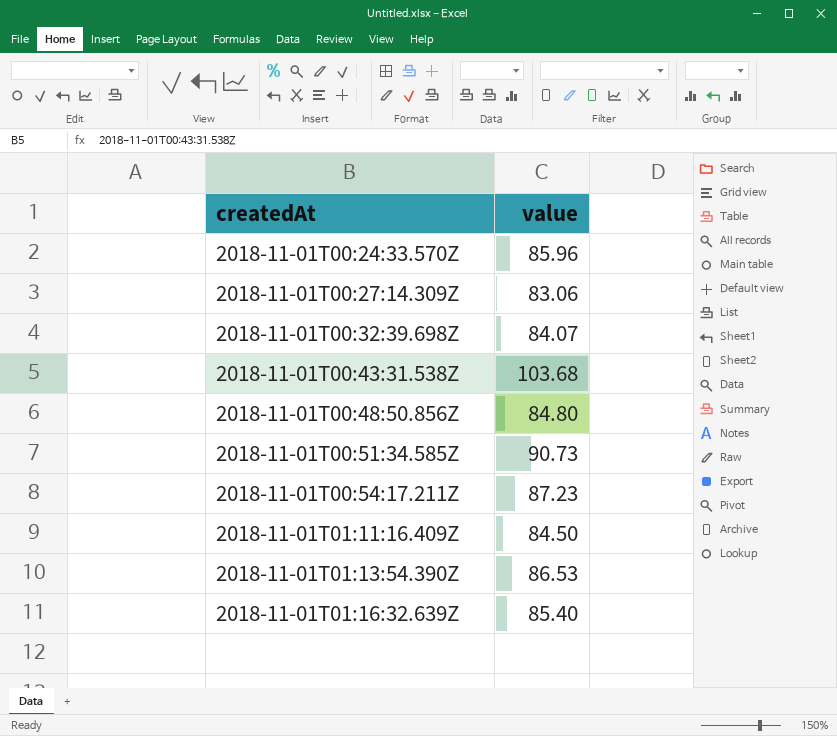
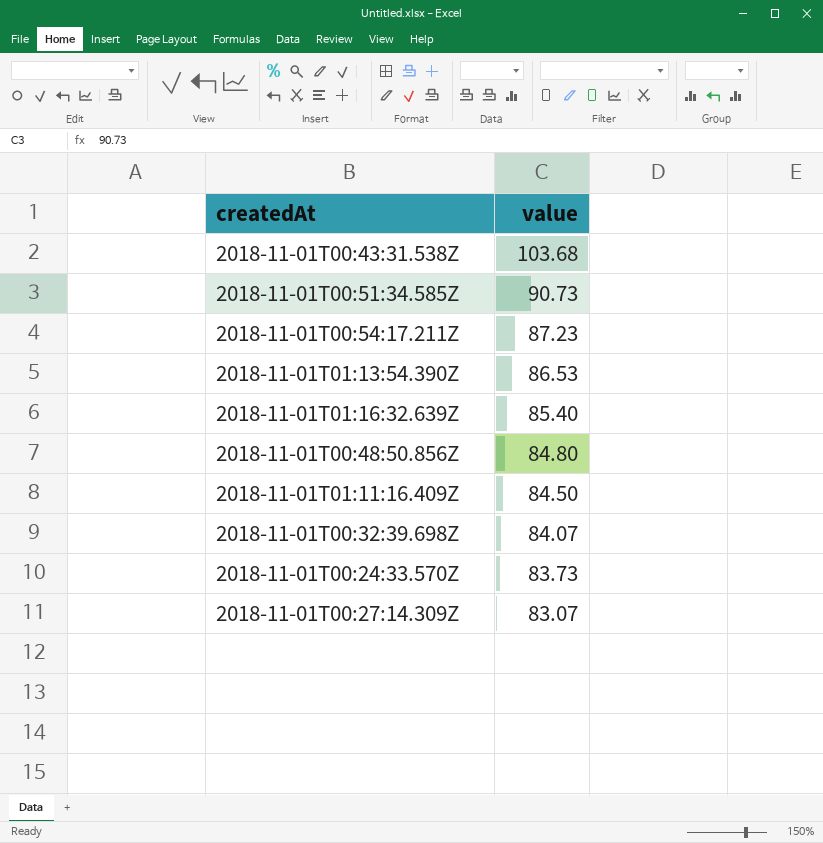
row order: createdAt ascending -> value descending
2018-11-01T00:24:33.570Z | value: 85.96 -> 83.73
2018-11-01T00:27:14.309Z | value: 83.06 -> 83.07

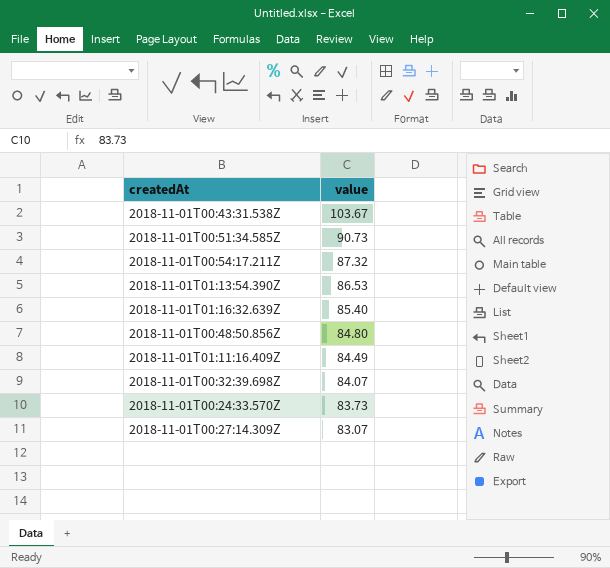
2018-11-01T00:43:31.538Z | value: 103.68 -> 103.67
2018-11-01T00:54:17.211Z | value: 87.23 -> 87.32
2018-11-01T01:11:16.409Z | value: 84.50 -> 84.49

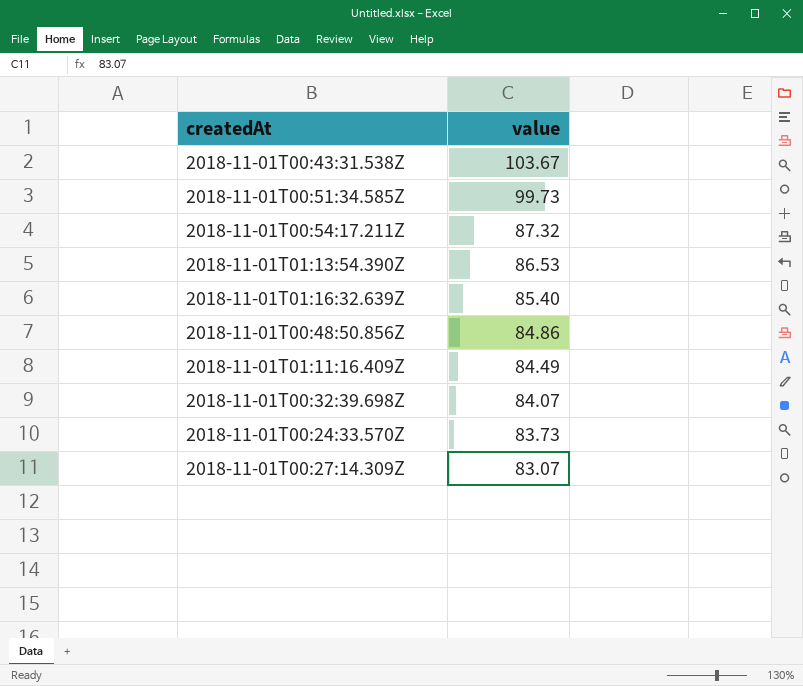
2018-11-01T00:51:34.585Z | value: 90.73 -> 99.73
2018-11-01T00:48:50.856Z | value: 84.80 -> 84.86

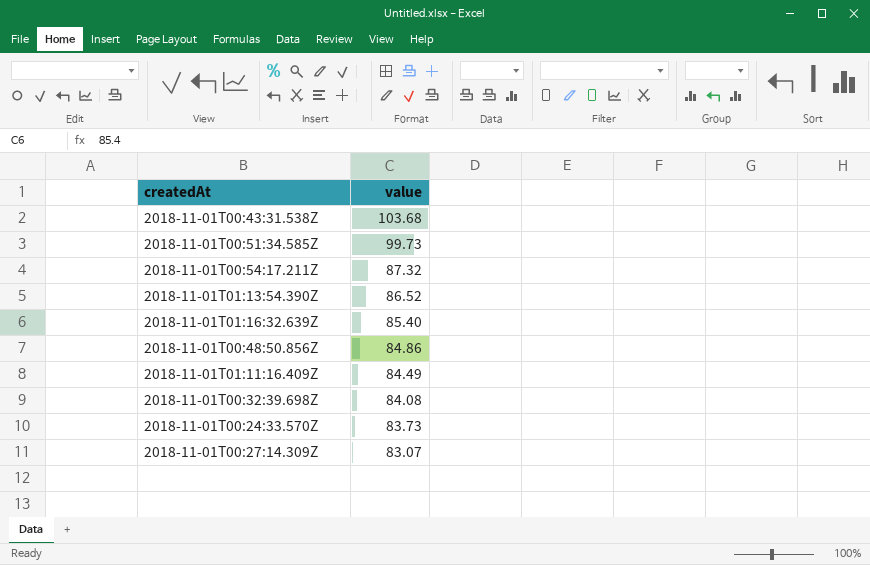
2018-11-01T00:43:31.538Z | value: 103.67 -> 103.68
2018-11-01T01:13:54.390Z | value: 86.53 -> 86.52
2018-11-01T00:32:39.698Z | value: 84.07 -> 84.08

